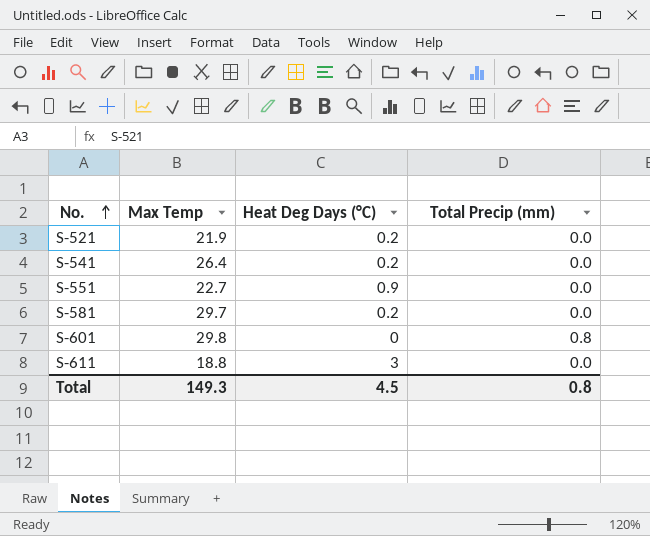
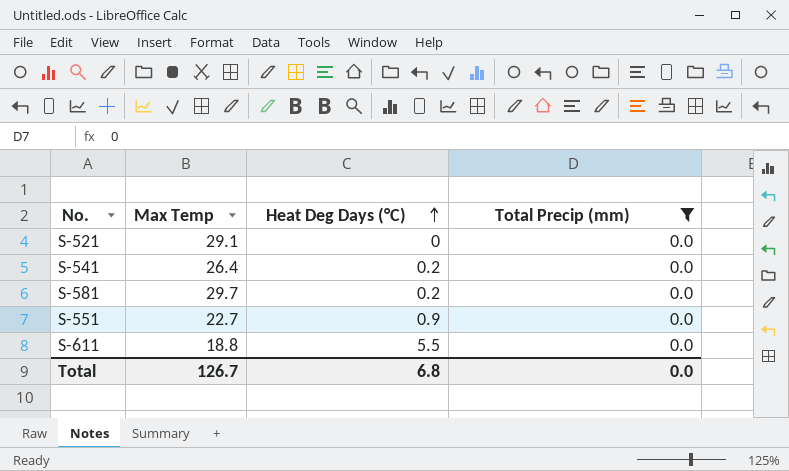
filter: none -> Total Precip (mm) = 0.0
row order: No. ascending -> Heat Deg Days (°C) ascending
S-521 | Max Temp: 21.9 -> 29.1
S-521 | Heat Deg Days (°C): 0.2 -> 0
S-611 | Heat Deg Days (°C): 3 -> 5.5
Total | Max Temp: 149.3 -> 126.7
Total | Heat Deg Days (°C): 4.5 -> 6.8
Total | Total Precip (mm): 0.8 -> 0.0

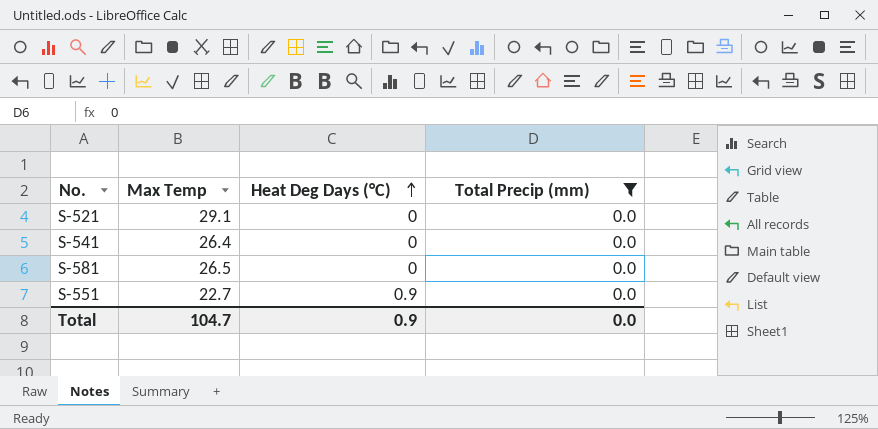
row S-611: 18.8 | 5.5 | 0.0 -> none
S-541 | Heat Deg Days (°C): 0.2 -> 0
S-581 | Max Temp: 29.7 -> 26.5
S-581 | Heat Deg Days (°C): 0.2 -> 0
Total | Max Temp: 126.7 -> 104.7
Total | Heat Deg Days (°C): 6.8 -> 0.9

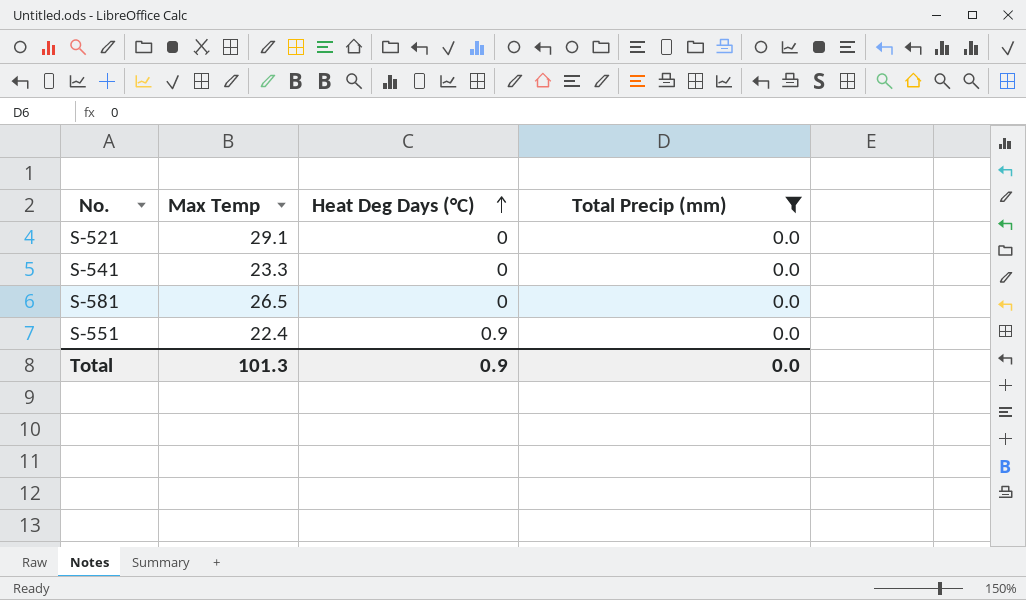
S-541 | Max Temp: 26.4 -> 23.3
S-551 | Max Temp: 22.7 -> 22.4
Total | Max Temp: 104.7 -> 101.3

